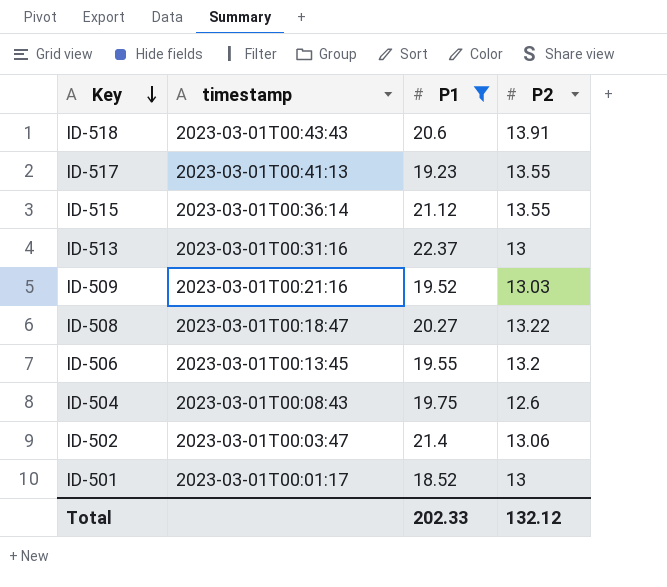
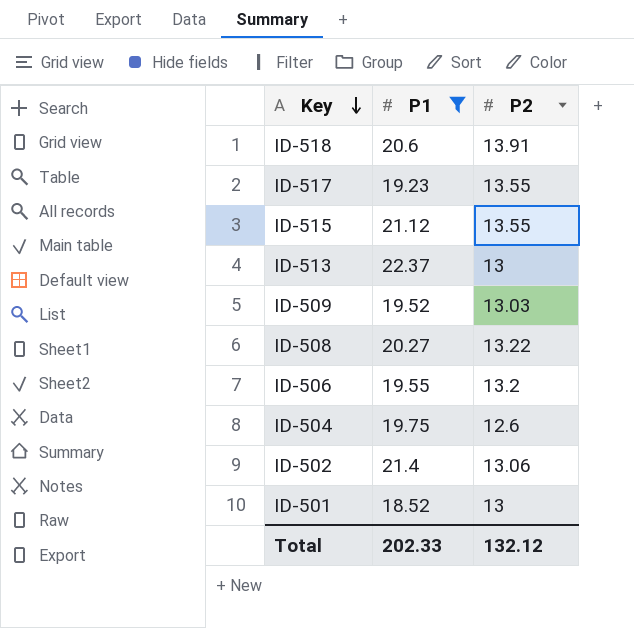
column timestamp | position: 2 -> none

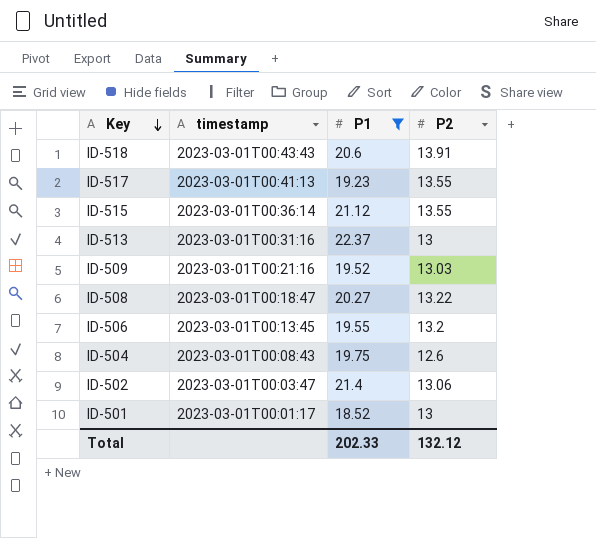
column timestamp | position: none -> 2

